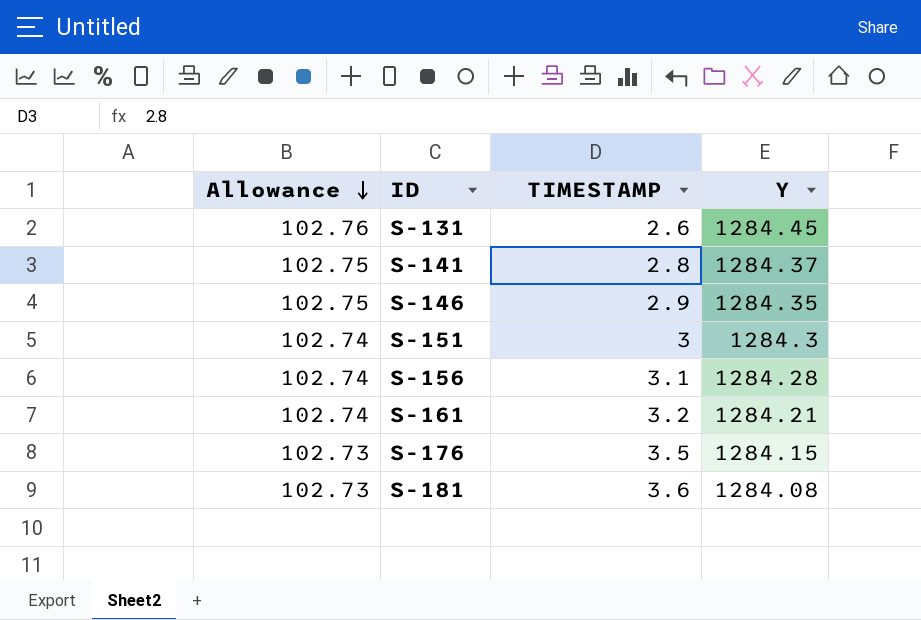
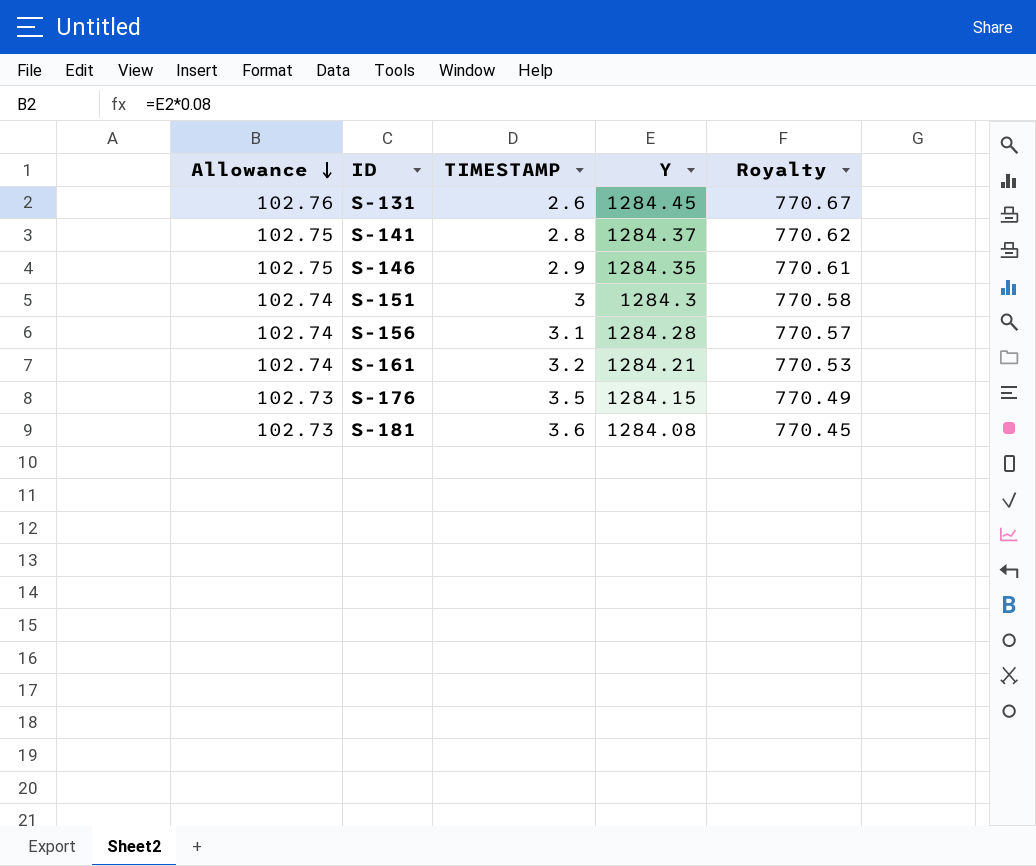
column Royalty | formula: none -> [Y] * 0.6

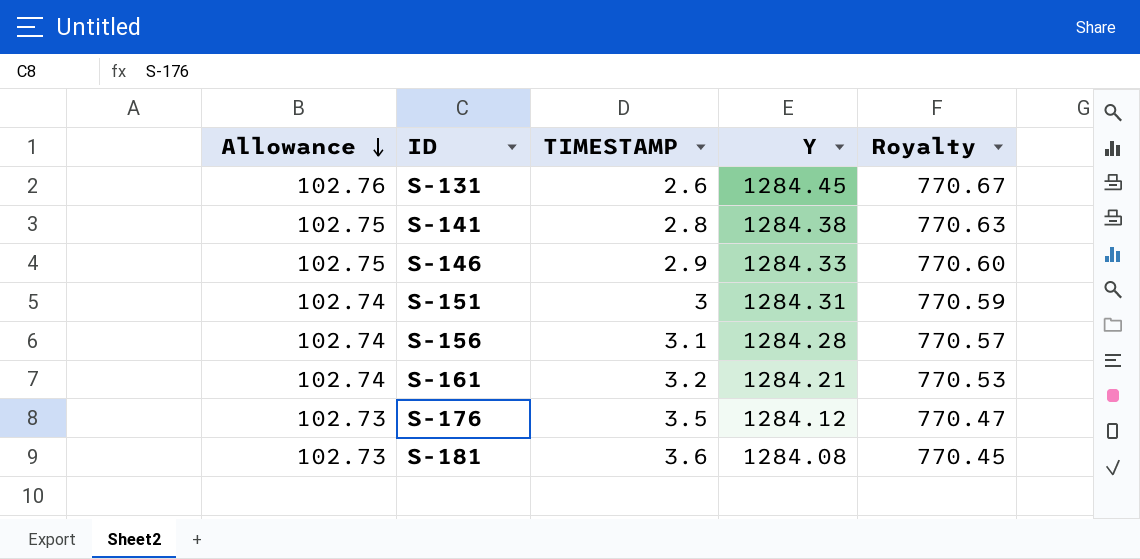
S-141 | Y: 1284.37 -> 1284.38
S-141 | Royalty: 770.62 -> 770.63
S-146 | Y: 1284.35 -> 1284.33
S-146 | Royalty: 770.61 -> 770.60
S-151 | Y: 1284.3 -> 1284.31
S-151 | Royalty: 770.58 -> 770.59
S-176 | Y: 1284.15 -> 1284.12
S-176 | Royalty: 770.49 -> 770.47

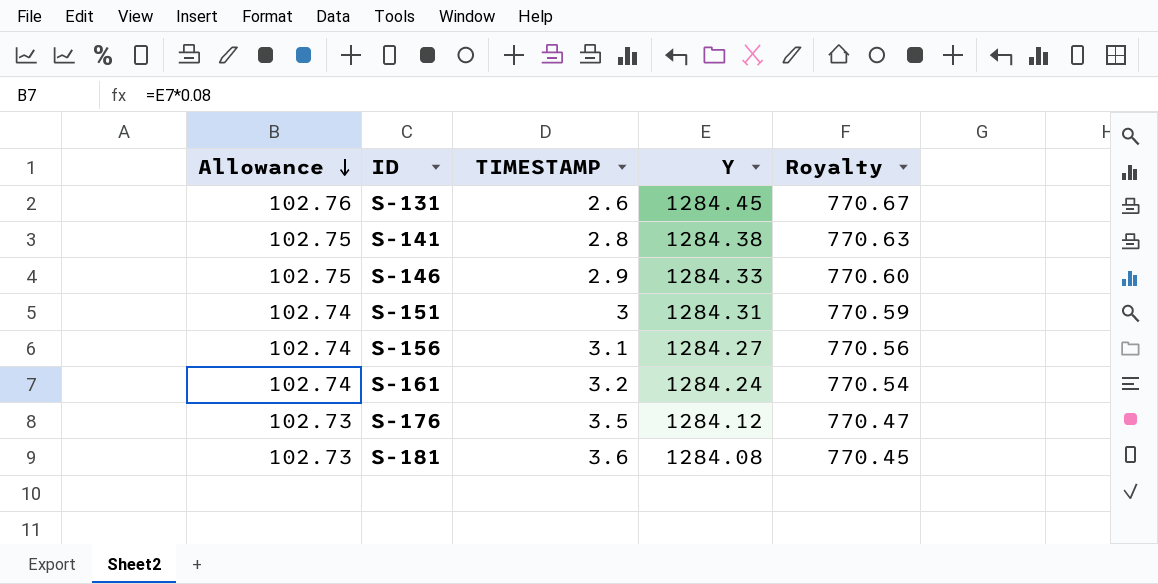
S-156 | Y: 1284.28 -> 1284.27
S-156 | Royalty: 770.57 -> 770.56
S-161 | Y: 1284.21 -> 1284.24
S-161 | Royalty: 770.53 -> 770.54

